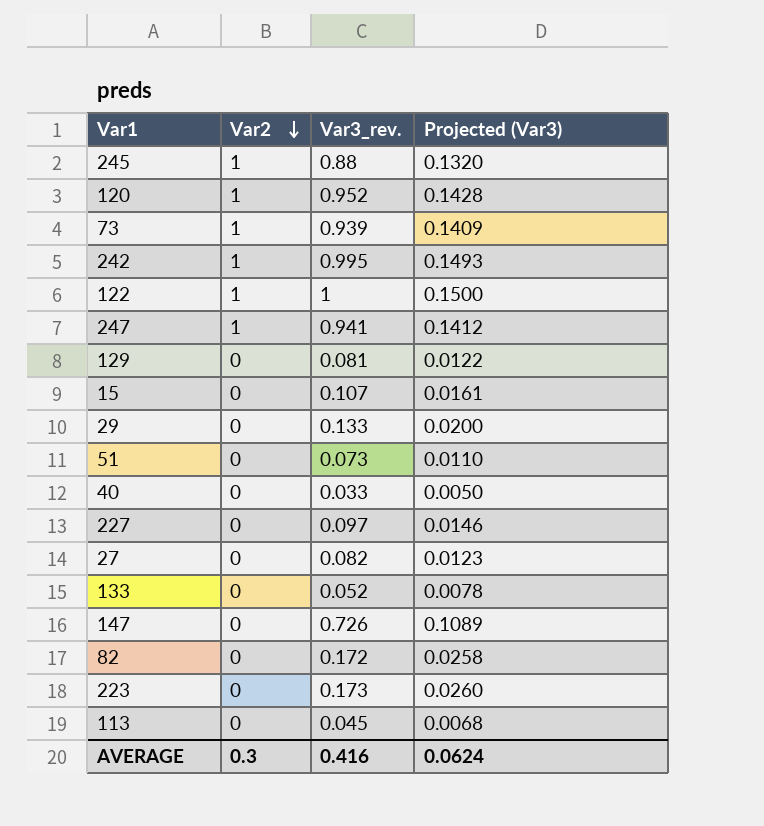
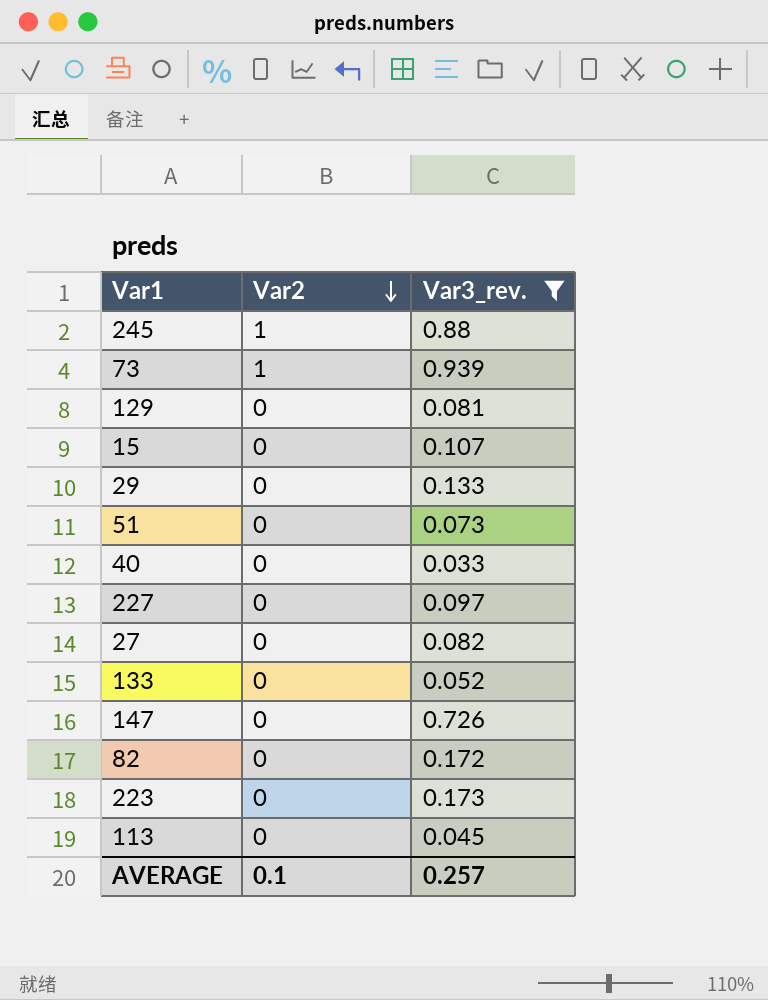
filter: none -> Var3_rev. <= 0.939
column Projected (Var3) | formula: [Var3_rev.] * 0.15 -> none
AVERAGE | Var2: 0.3 -> 0.1
AVERAGE | Var3_rev.: 0.416 -> 0.257

